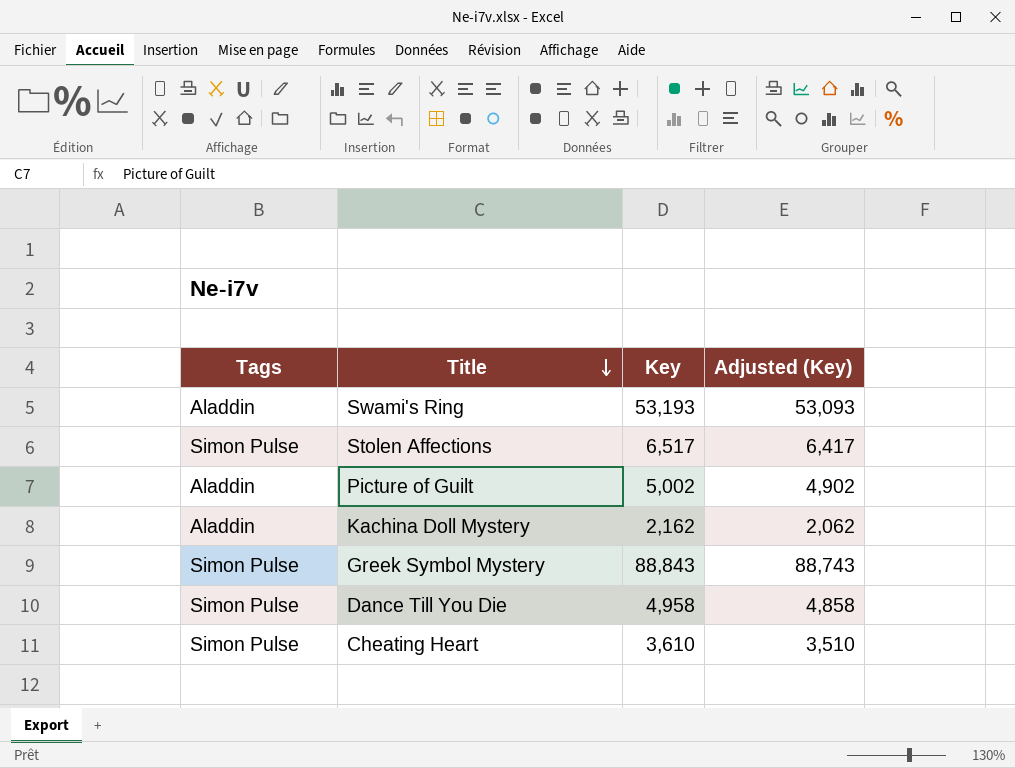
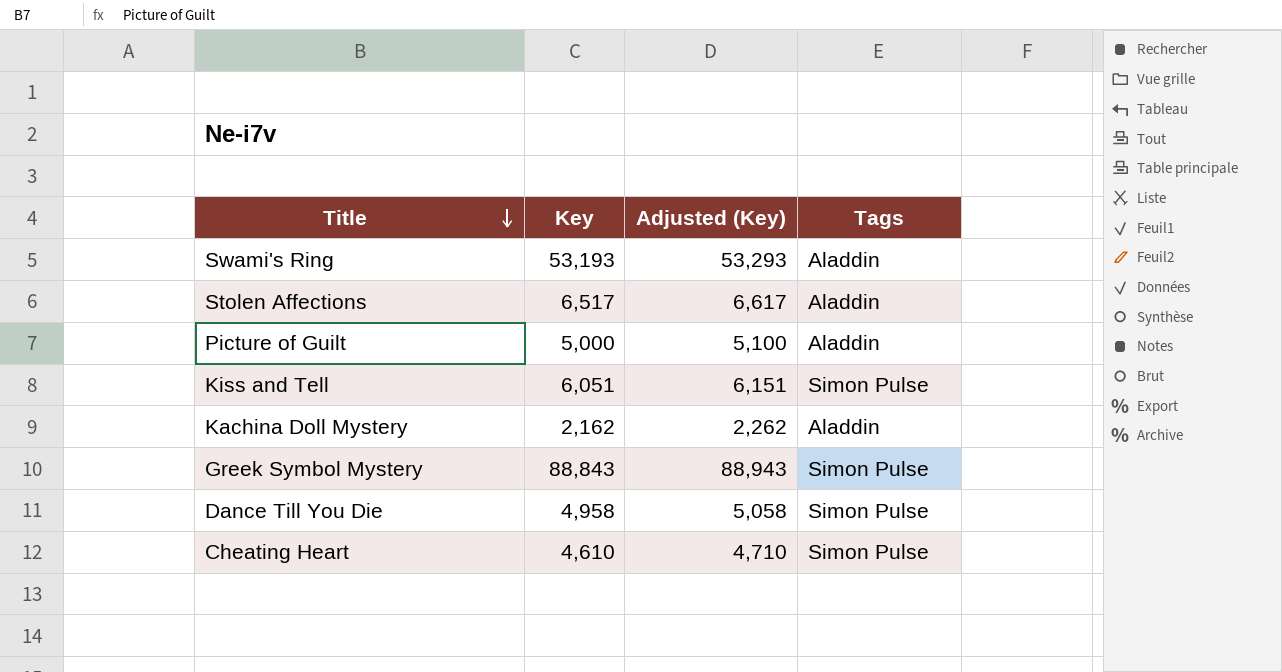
column Adjusted (Key) | formula: [Key] - 100 -> [Key] + 100
column Tags | position: 1 -> 4
Stolen Affections | Tags: Simon Pulse -> Aladdin
Picture of Guilt | Key: 5,002 -> 5,000
row Kiss and Tell: none -> 6,051 | 6,151 | Simon Pulse
Cheating Heart | Key: 3,610 -> 4,610

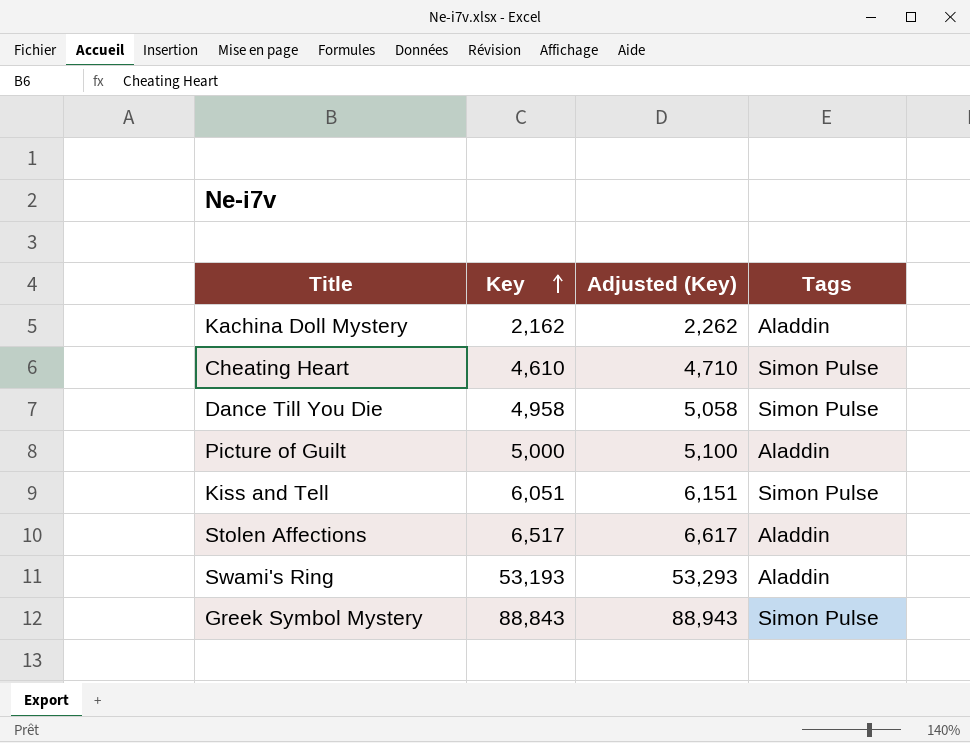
row order: Title descending -> Key ascending

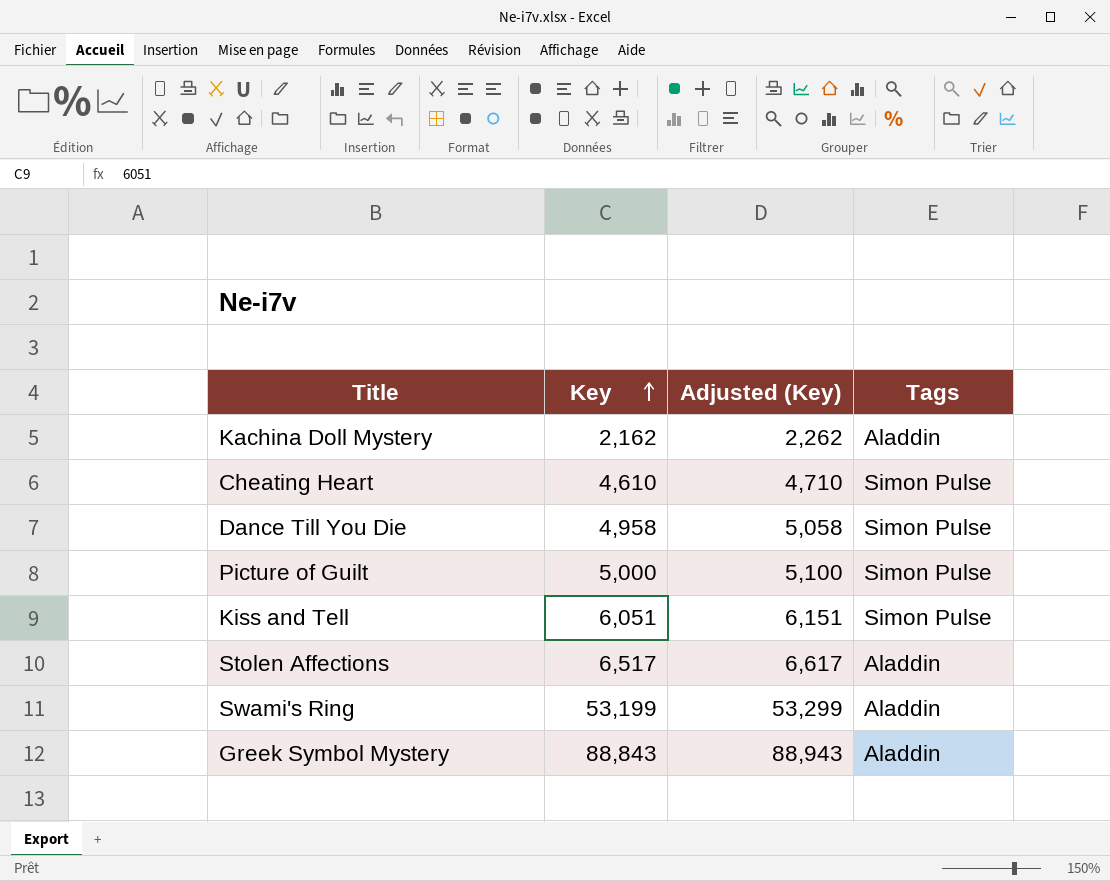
Picture of Guilt | Tags: Aladdin -> Simon Pulse
Swami's Ring | Key: 53,193 -> 53,199
Swami's Ring | Adjusted (Key): 53,293 -> 53,299
Greek Symbol Mystery | Tags: Simon Pulse -> Aladdin

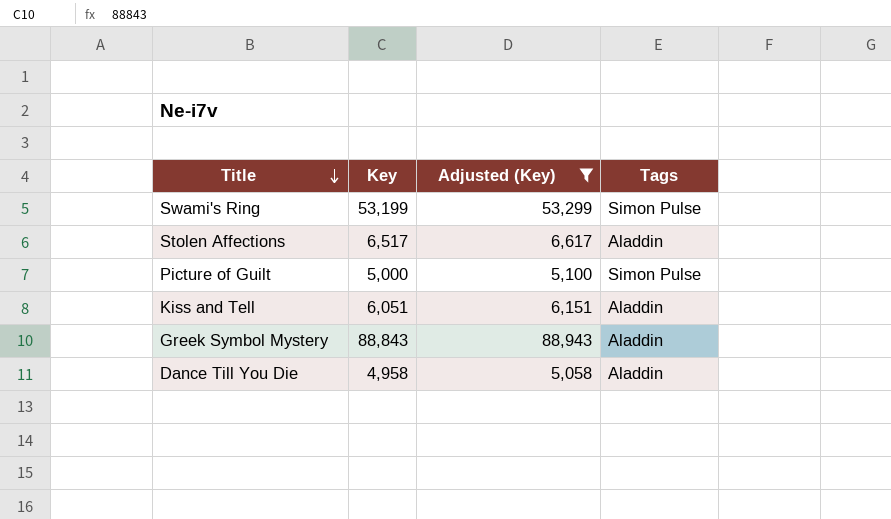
filter: none -> Adjusted (Key) >= 5,058
row order: Key ascending -> Title descending
Swami's Ring | Tags: Aladdin -> Simon Pulse
Kiss and Tell | Tags: Simon Pulse -> Aladdin
Dance Till You Die | Tags: Simon Pulse -> Aladdin

